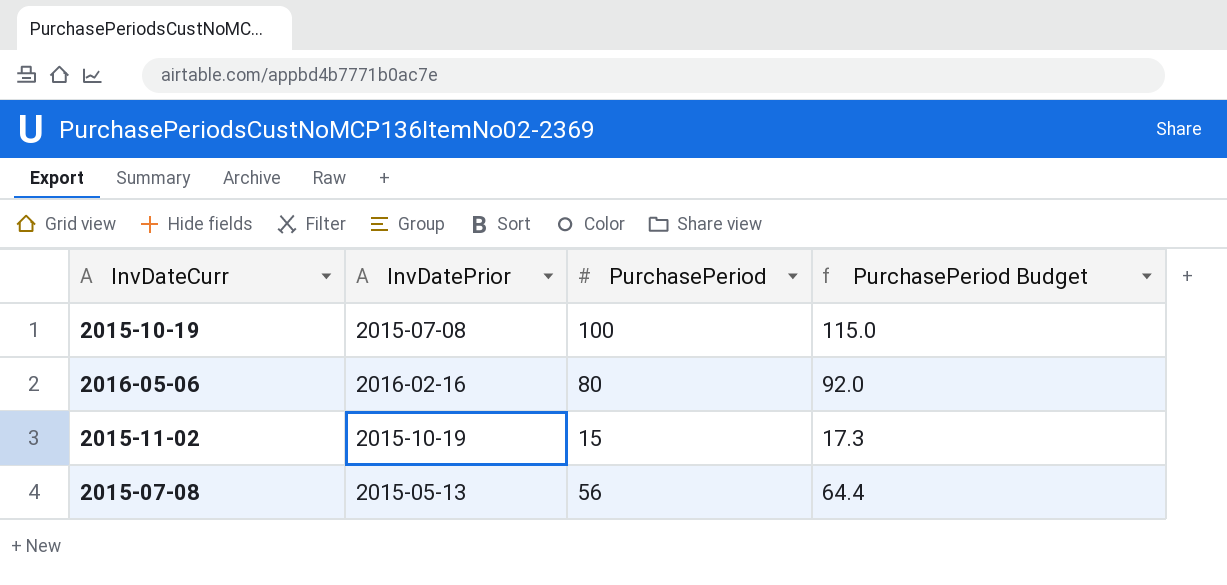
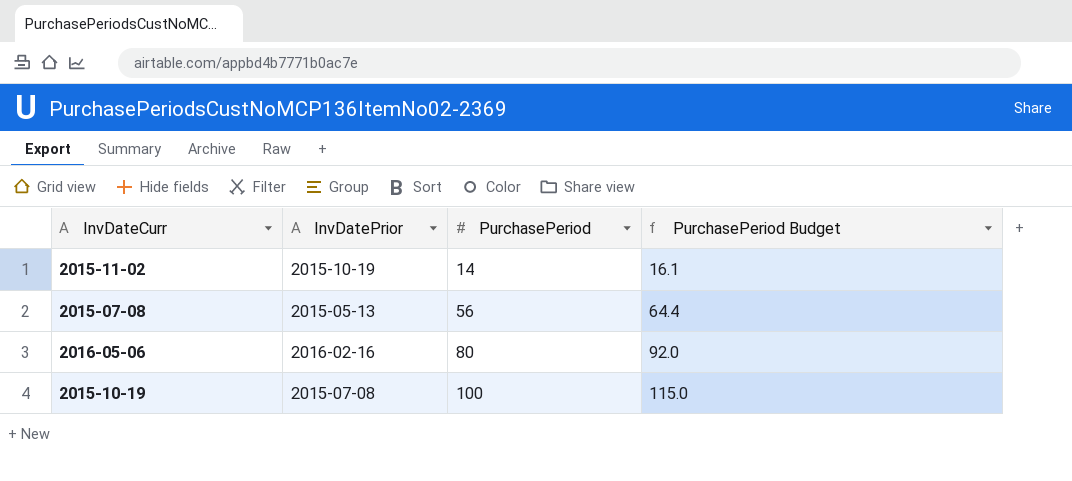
row order: none -> PurchasePeriod ascending
2015-11-02 | PurchasePeriod: 15 -> 14
2015-11-02 | PurchasePeriod Budget: 17.3 -> 16.1

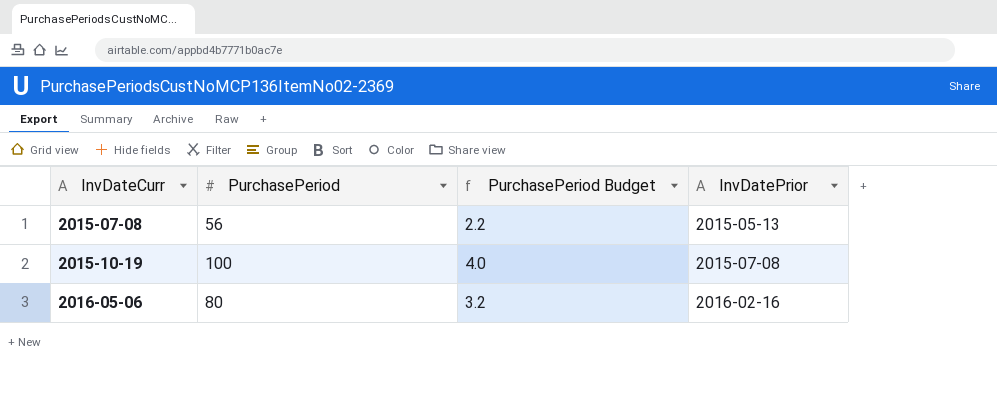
row order: PurchasePeriod ascending -> InvDateCurr ascending
column PurchasePeriod Budget | formula: [PurchasePeriod] * 1.15 -> [PurchasePeriod] * 0.04
column InvDatePrior | position: 2 -> 4
row 2015-11-02: 2015-10-19 | 14 | 16.1 -> none

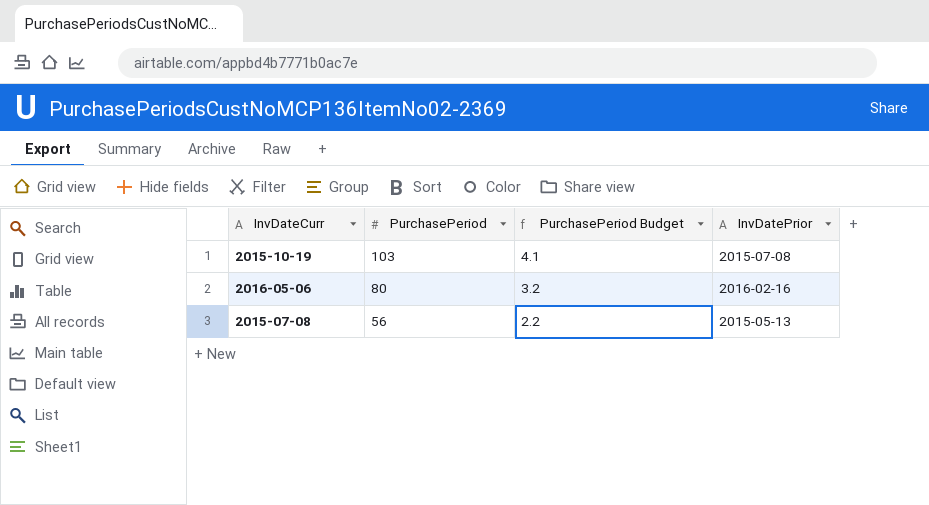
row order: InvDateCurr ascending -> PurchasePeriod descending
2015-10-19 | PurchasePeriod: 100 -> 103
2015-10-19 | PurchasePeriod Budget: 4.0 -> 4.1

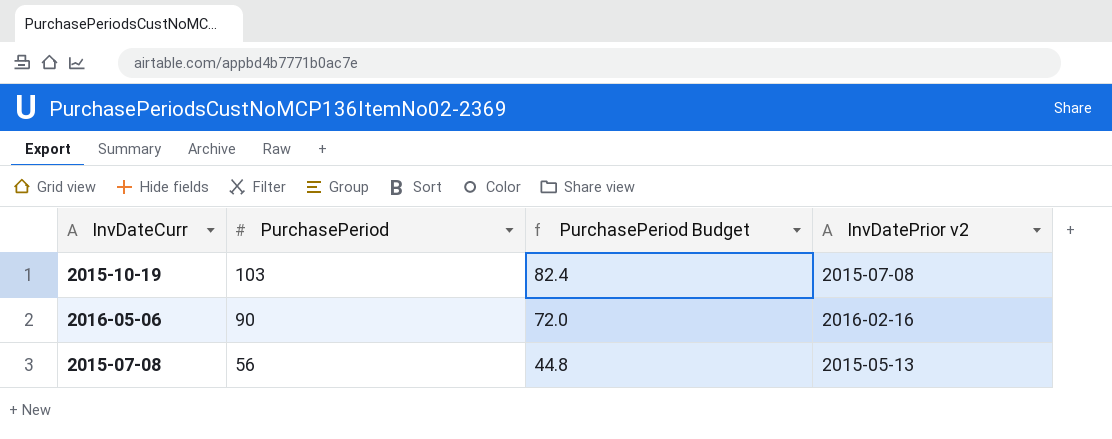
column PurchasePeriod Budget | formula: [PurchasePeriod] * 0.04 -> [PurchasePeriod] * 0.8
column name: InvDatePrior -> InvDatePrior v2
2016-05-06 | PurchasePeriod: 80 -> 90

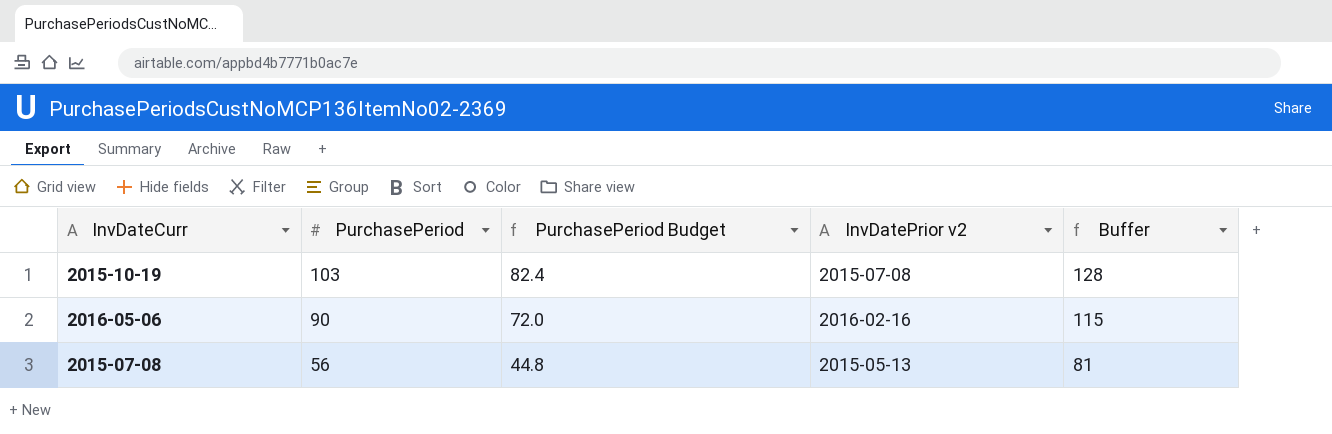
column Buffer | formula: none -> [PurchasePeriod] + 25

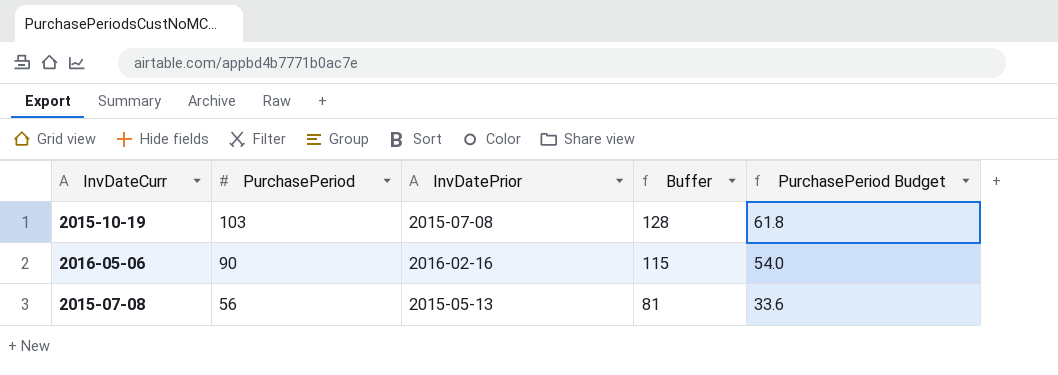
column name: InvDatePrior v2 -> InvDatePrior
column PurchasePeriod Budget | formula: [PurchasePeriod] * 0.8 -> [PurchasePeriod] * 0.6
column PurchasePeriod Budget | position: 3 -> 5

